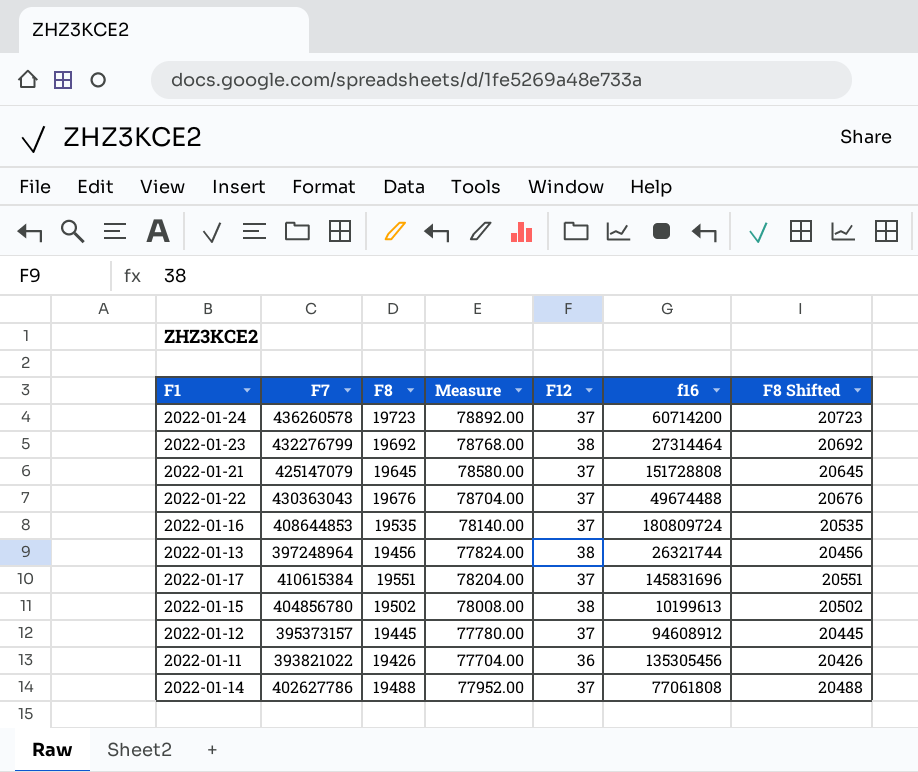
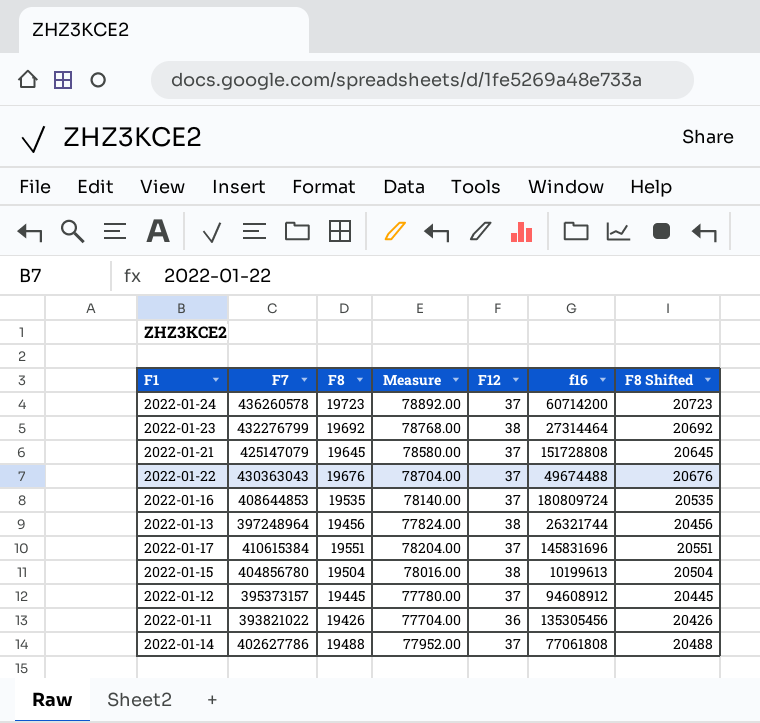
2022-01-15 | F8: 19502 -> 19504
2022-01-15 | Measure: 78008.00 -> 78016.00
2022-01-15 | F8 Shifted: 20502 -> 20504

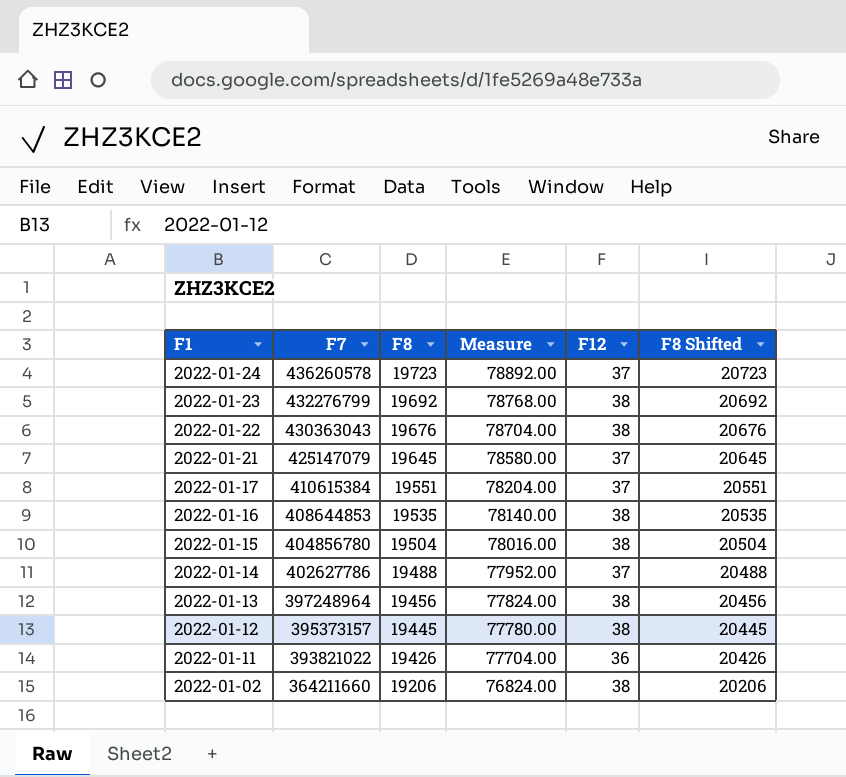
row order: none -> F1 descending
column f16 | position: 6 -> none
2022-01-22 | F12: 37 -> 38
2022-01-16 | F12: 37 -> 38
2022-01-12 | F12: 37 -> 38
row 2022-01-02: none -> 364211660 | 19206 | 76824.00 | 38 | 20206

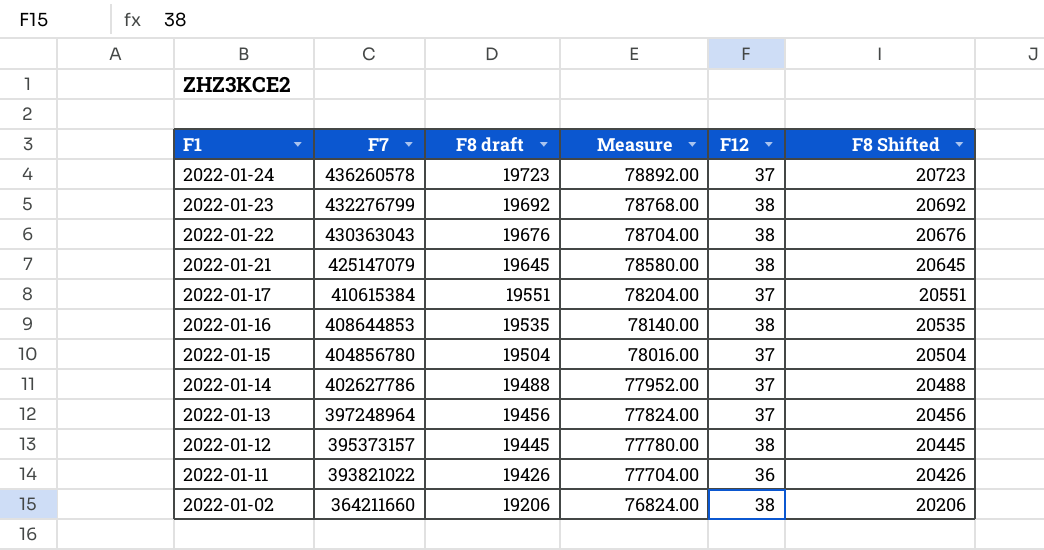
column name: F8 -> F8 draft
2022-01-21 | F12: 37 -> 38
2022-01-15 | F12: 38 -> 37
2022-01-13 | F12: 38 -> 37

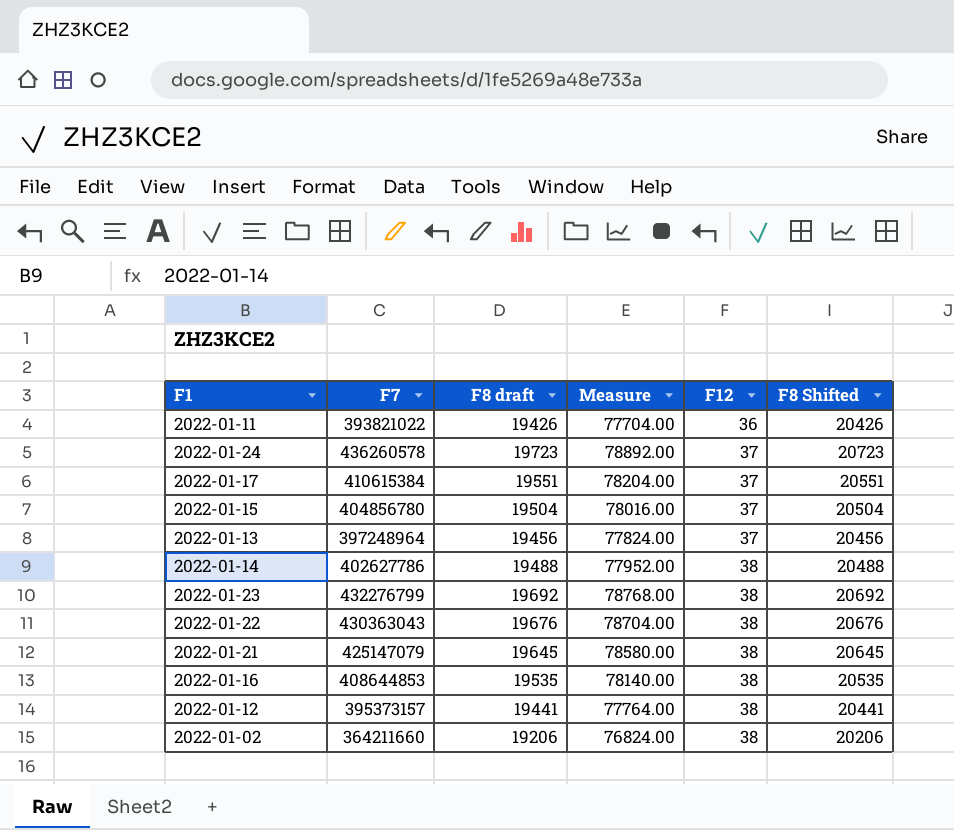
row order: F1 descending -> F12 ascending
2022-01-14 | F12: 37 -> 38
2022-01-12 | F8 draft: 19445 -> 19441
2022-01-12 | Measure: 77780.00 -> 77764.00
2022-01-12 | F8 Shifted: 20445 -> 20441

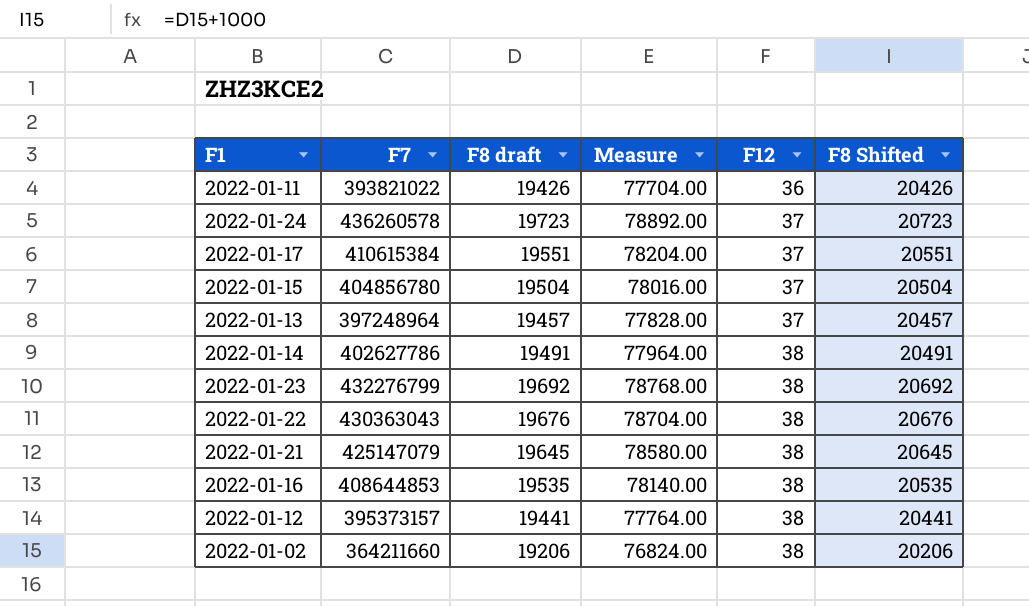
2022-01-13 | F8 draft: 19456 -> 19457
2022-01-13 | Measure: 77824.00 -> 77828.00
2022-01-13 | F8 Shifted: 20456 -> 20457
2022-01-14 | F8 draft: 19488 -> 19491
2022-01-14 | Measure: 77952.00 -> 77964.00
2022-01-14 | F8 Shifted: 20488 -> 20491

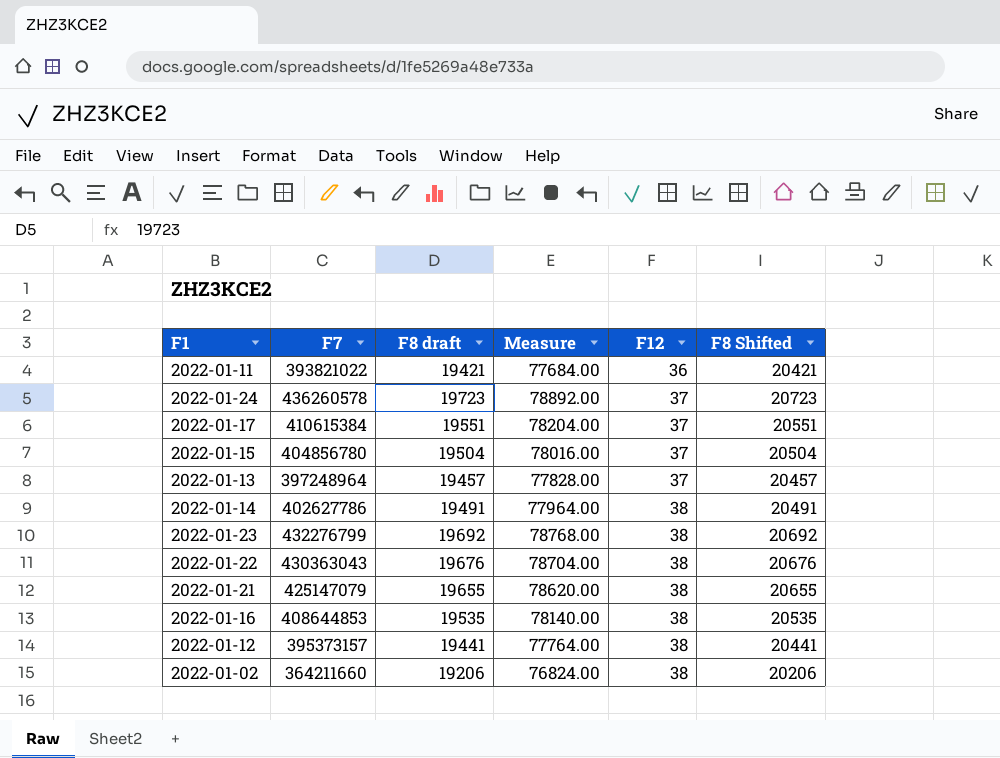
2022-01-11 | F8 draft: 19426 -> 19421
2022-01-11 | Measure: 77704.00 -> 77684.00
2022-01-11 | F8 Shifted: 20426 -> 20421
2022-01-21 | F8 draft: 19645 -> 19655
2022-01-21 | Measure: 78580.00 -> 78620.00
2022-01-21 | F8 Shifted: 20645 -> 20655

